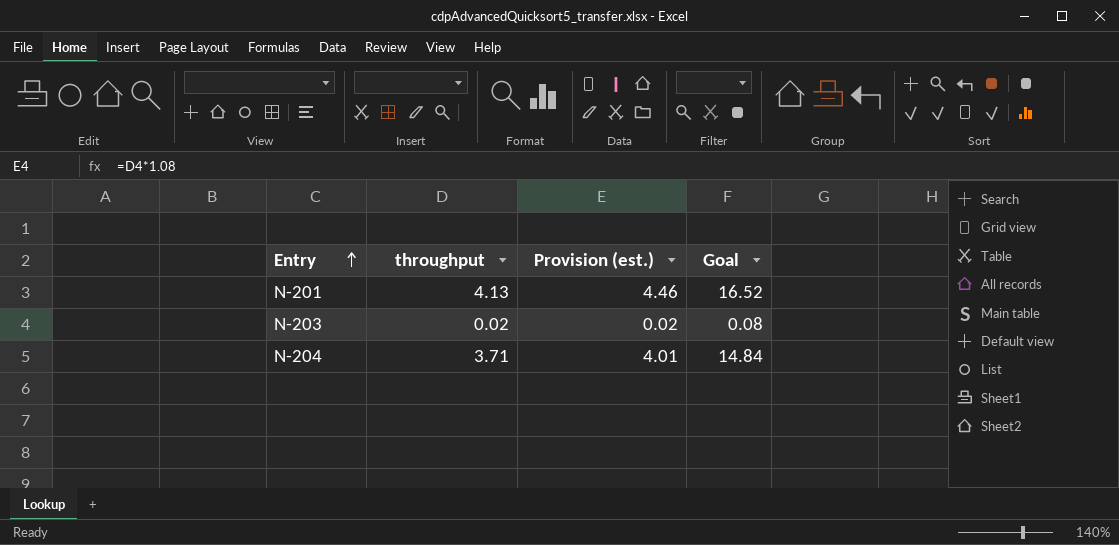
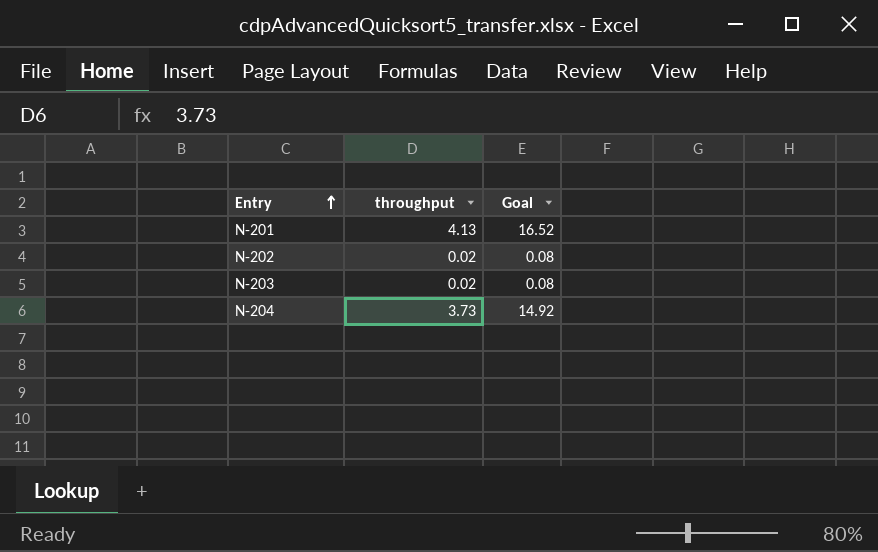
column Provision (est.) | formula: [throughput] * 1.08 -> none
row N-202: none -> 0.02 | 0.08
N-204 | throughput: 3.71 -> 3.73
N-204 | Goal: 14.84 -> 14.92

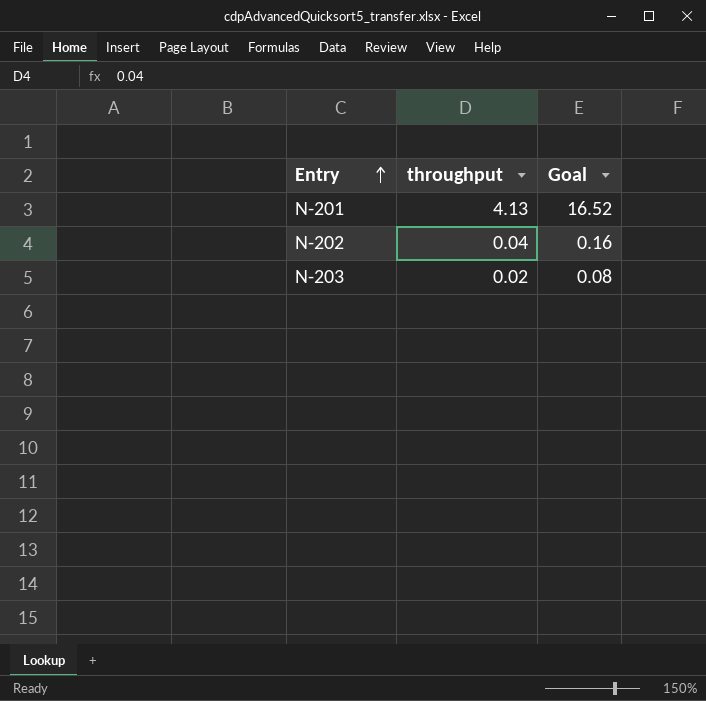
row N-204: 3.73 | 14.92 -> none
N-202 | throughput: 0.02 -> 0.04
N-202 | Goal: 0.08 -> 0.16

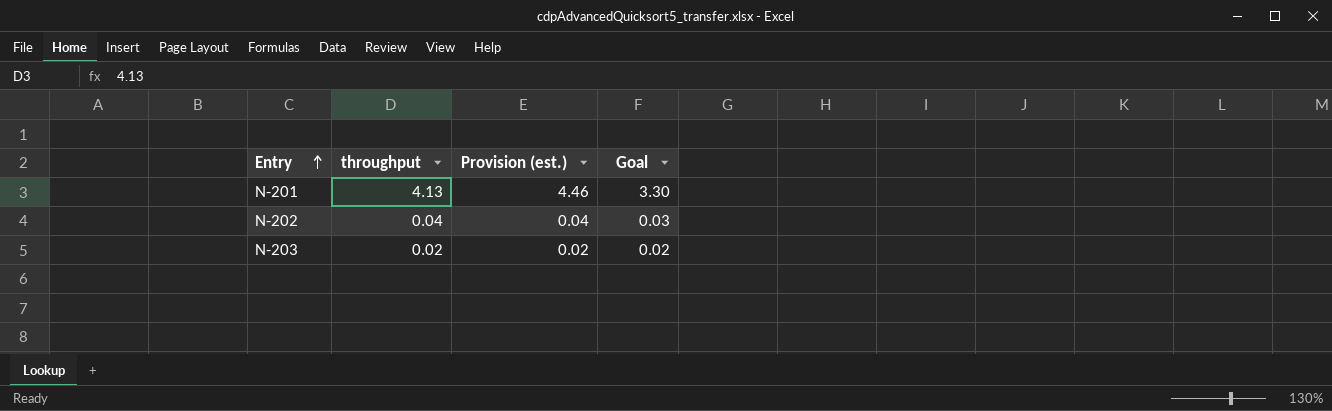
column Provision (est.) | formula: none -> [throughput] * 1.08
column Goal | formula: [throughput] * 4 -> [throughput] * 0.8

